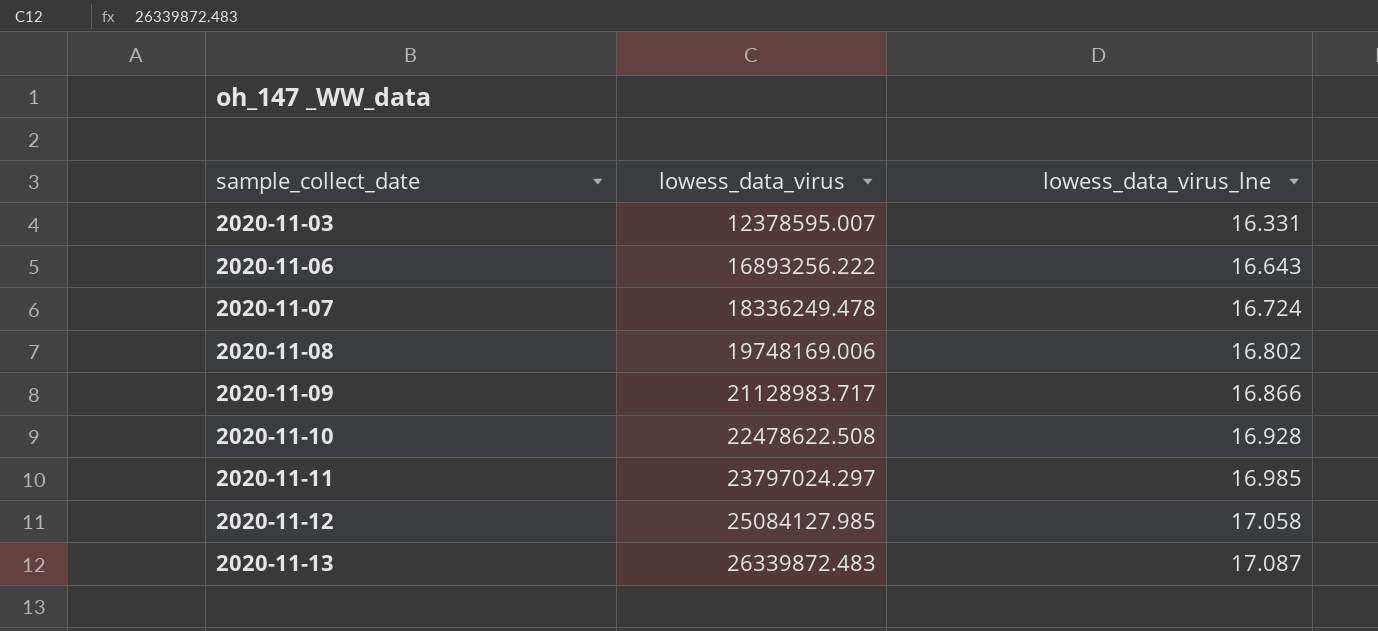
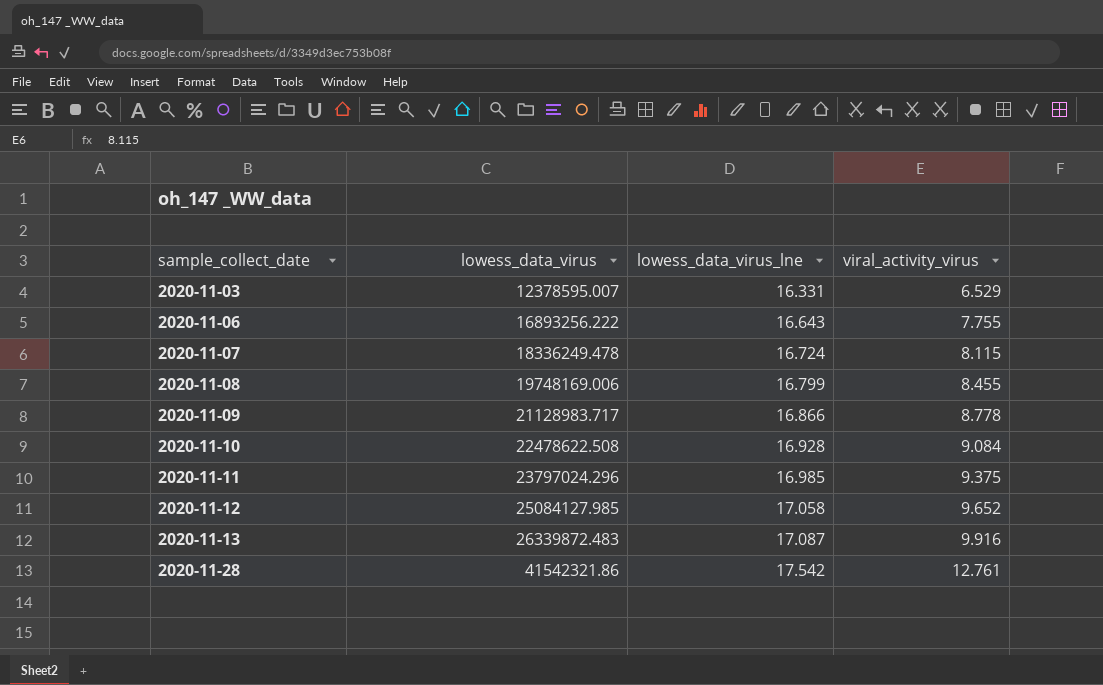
column viral_activity_virus | position: none -> 4
2020-11-08 | lowess_data_virus_lne: 16.802 -> 16.799
2020-11-11 | lowess_data_virus: 23797024.297 -> 23797024.296
row 2020-11-28: none -> 41542321.86 | 17.542 | 12.761

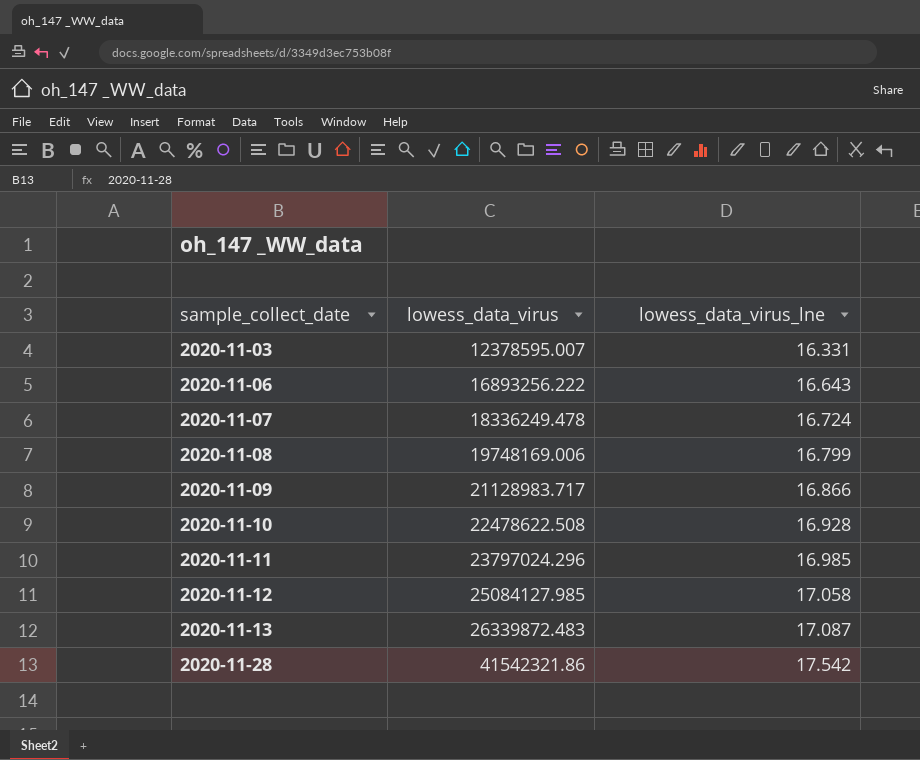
column viral_activity_virus | position: 4 -> none

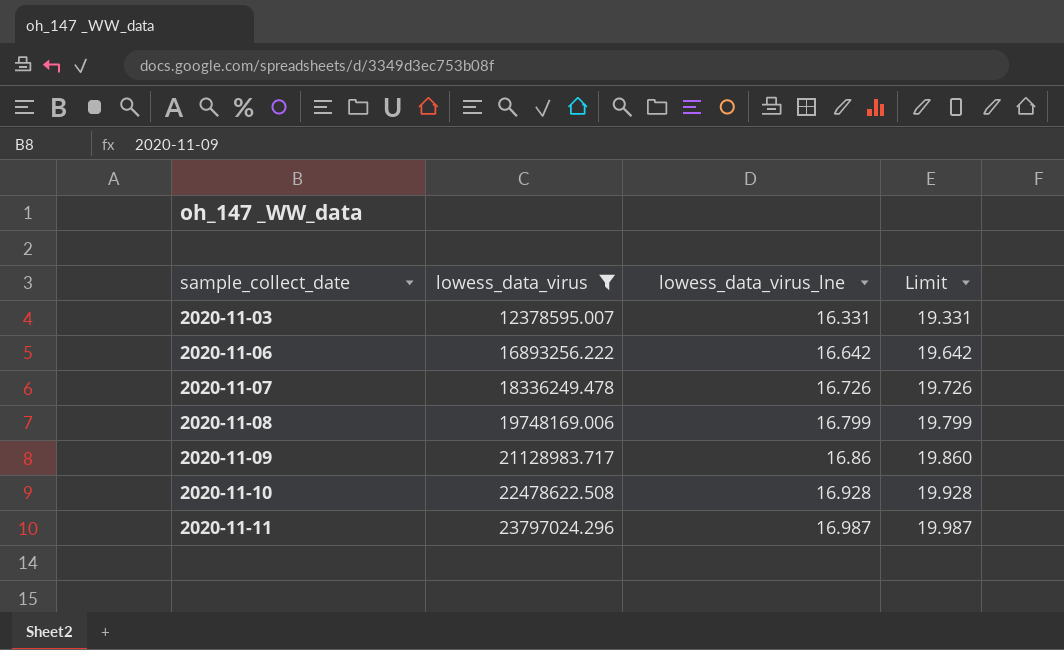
filter: none -> lowess_data_virus <= 23797024.296
column Limit | formula: none -> [lowess_data_virus_lne] + 3
2020-11-06 | lowess_data_virus_lne: 16.643 -> 16.642
2020-11-07 | lowess_data_virus_lne: 16.724 -> 16.726
2020-11-09 | lowess_data_virus_lne: 16.866 -> 16.86
2020-11-11 | lowess_data_virus_lne: 16.985 -> 16.987

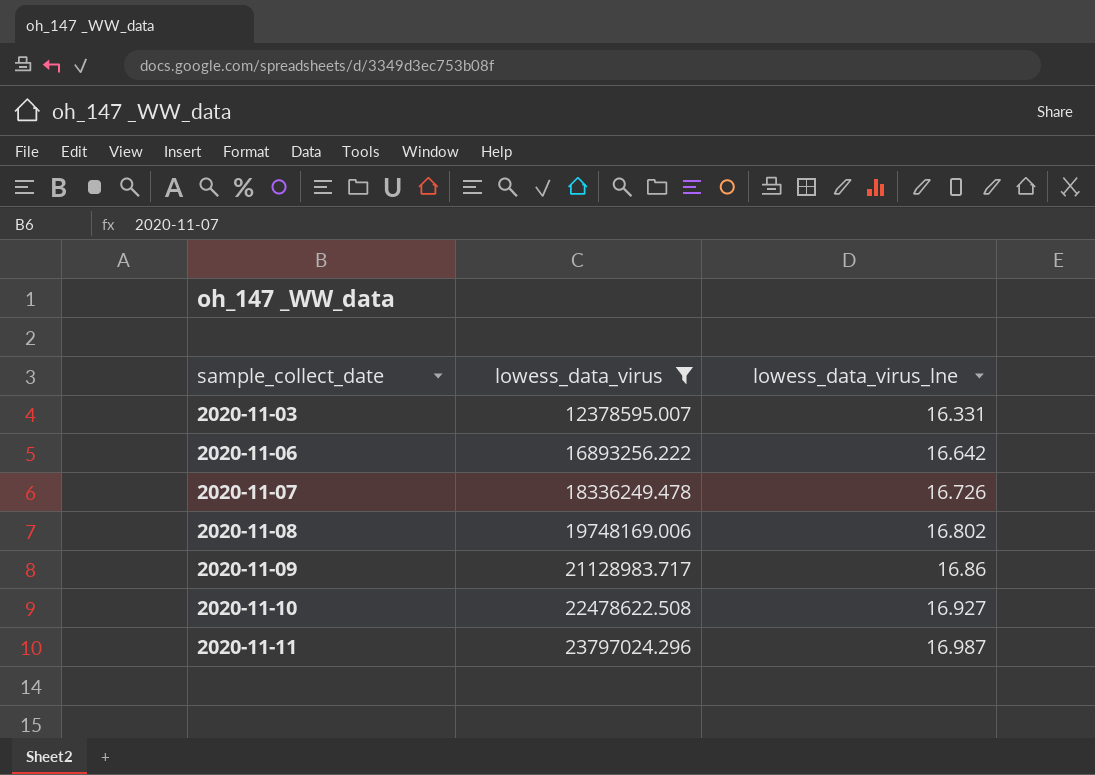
column Limit | formula: [lowess_data_virus_lne] + 3 -> none
2020-11-08 | lowess_data_virus_lne: 16.799 -> 16.802
2020-11-10 | lowess_data_virus_lne: 16.928 -> 16.927

